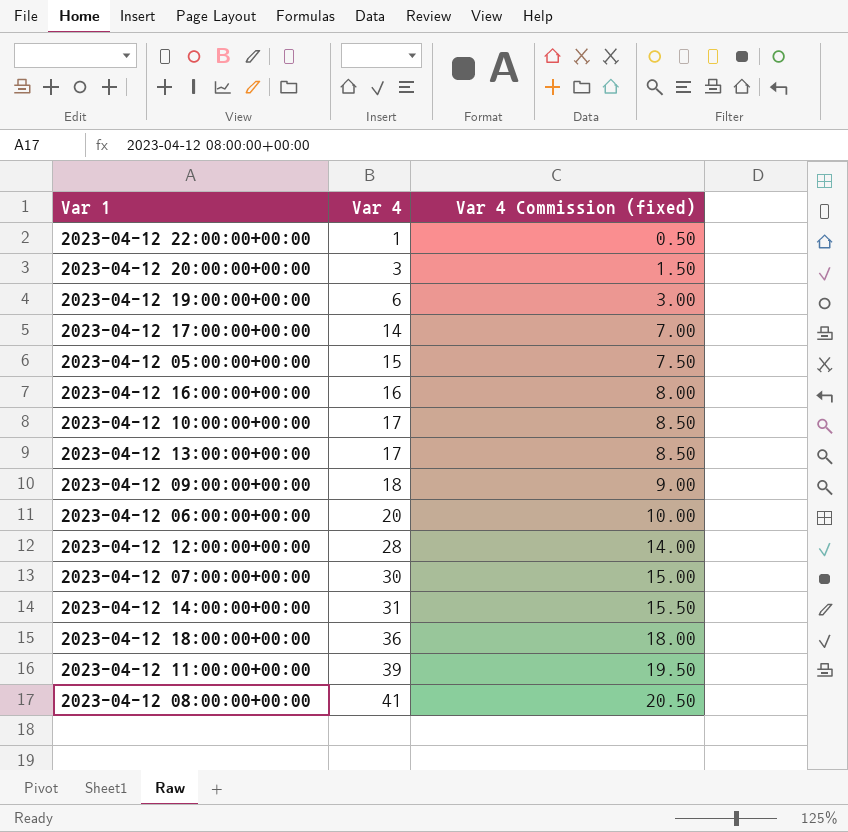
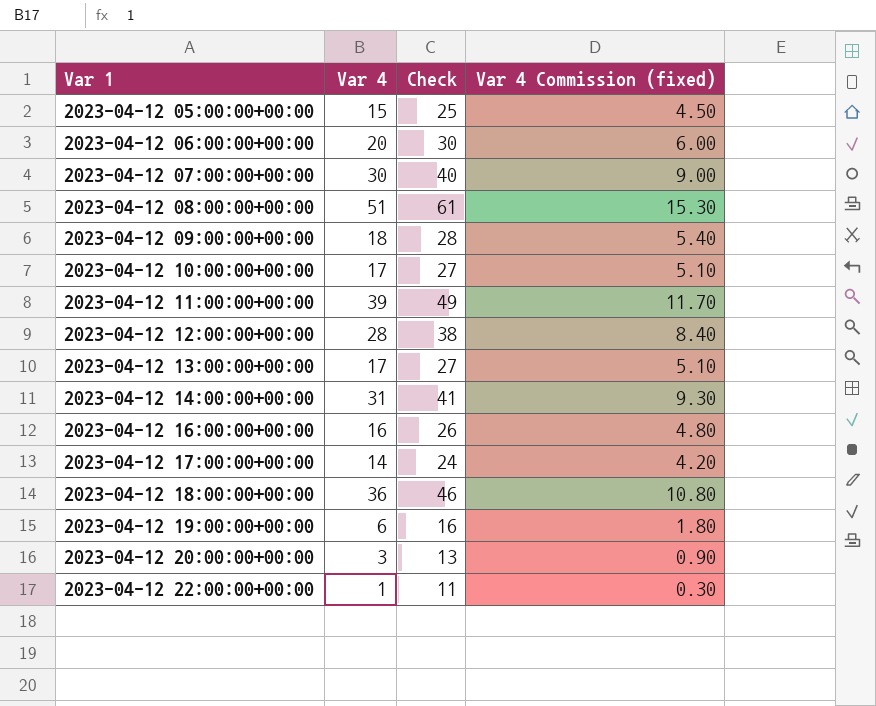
row order: Var 4 ascending -> Var 1 ascending
column Check | formula: none -> [Var 4] + 10
column Var 4 Commission (fixed) | formula: [Var 4] * 0.5 -> [Var 4] * 0.3
2023-04-12 08:00:00+00:00 | Var 4: 41 -> 51

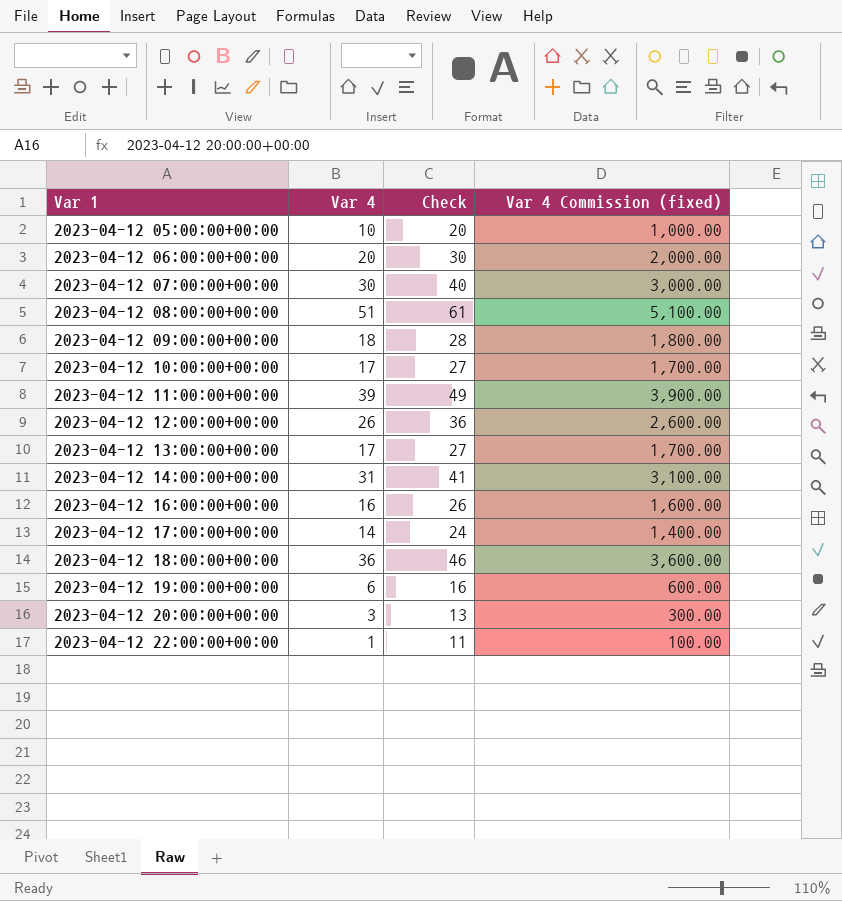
column Var 4 Commission (fixed) | formula: [Var 4] * 0.3 -> [Var 4] * 100
2023-04-12 05:00:00+00:00 | Var 4: 15 -> 10
2023-04-12 05:00:00+00:00 | Check: 25 -> 20
2023-04-12 12:00:00+00:00 | Var 4: 28 -> 26
2023-04-12 12:00:00+00:00 | Check: 38 -> 36

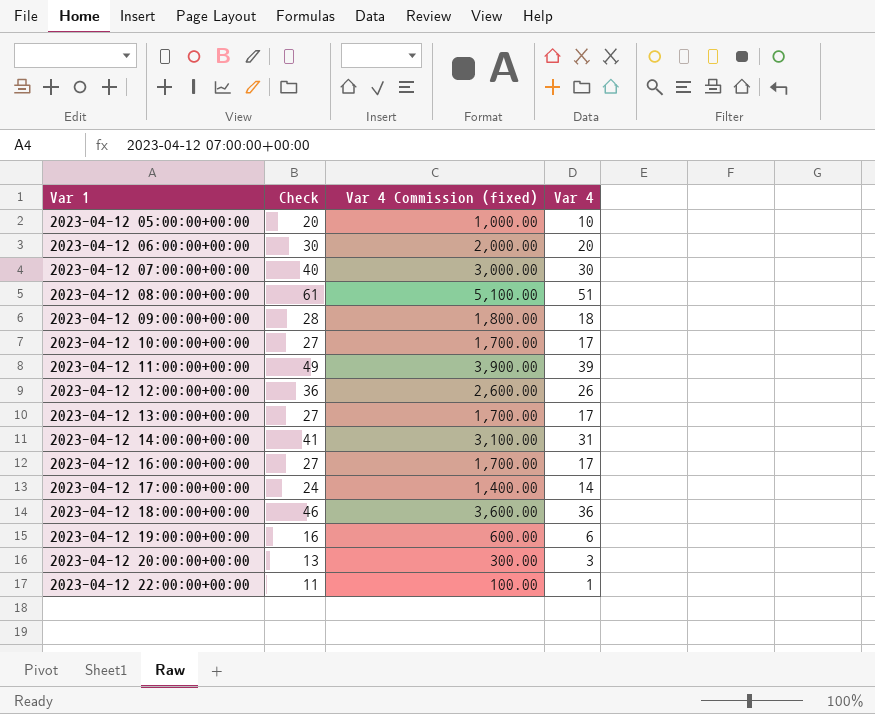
column Var 4 | position: 2 -> 4
2023-04-12 16:00:00+00:00 | Check: 26 -> 27
2023-04-12 16:00:00+00:00 | Var 4 Commission (fixed): 1,600.00 -> 1,700.00
2023-04-12 16:00:00+00:00 | Var 4: 16 -> 17

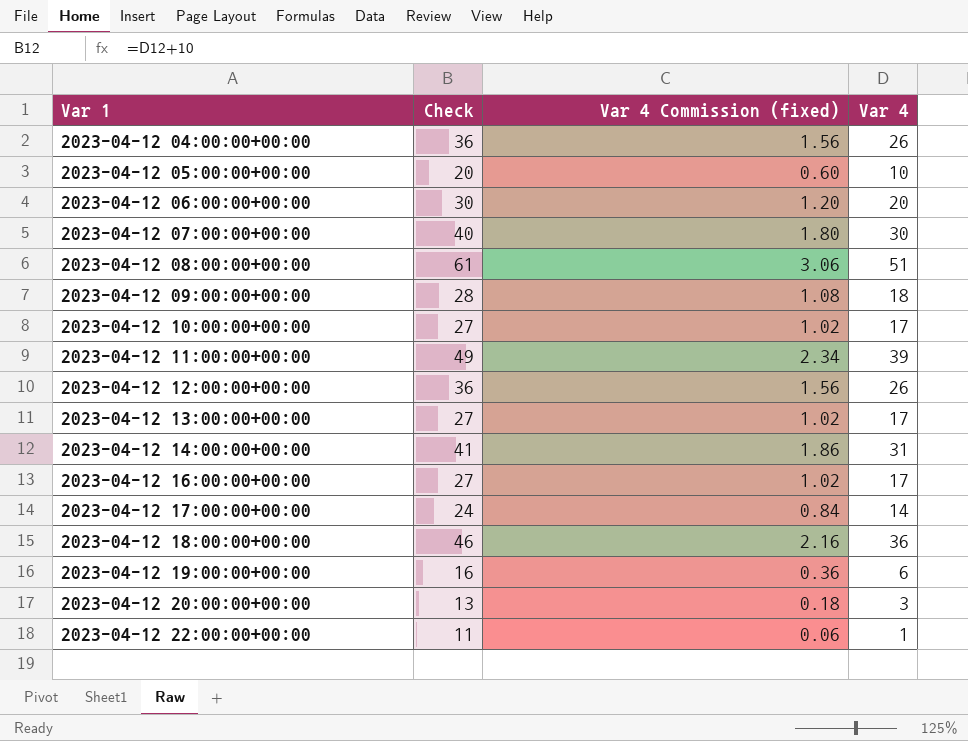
column Var 4 Commission (fixed) | formula: [Var 4] * 100 -> [Var 4] * 0.06
row 2023-04-12 04:00:00+00:00: none -> 36 | 1.56 | 26

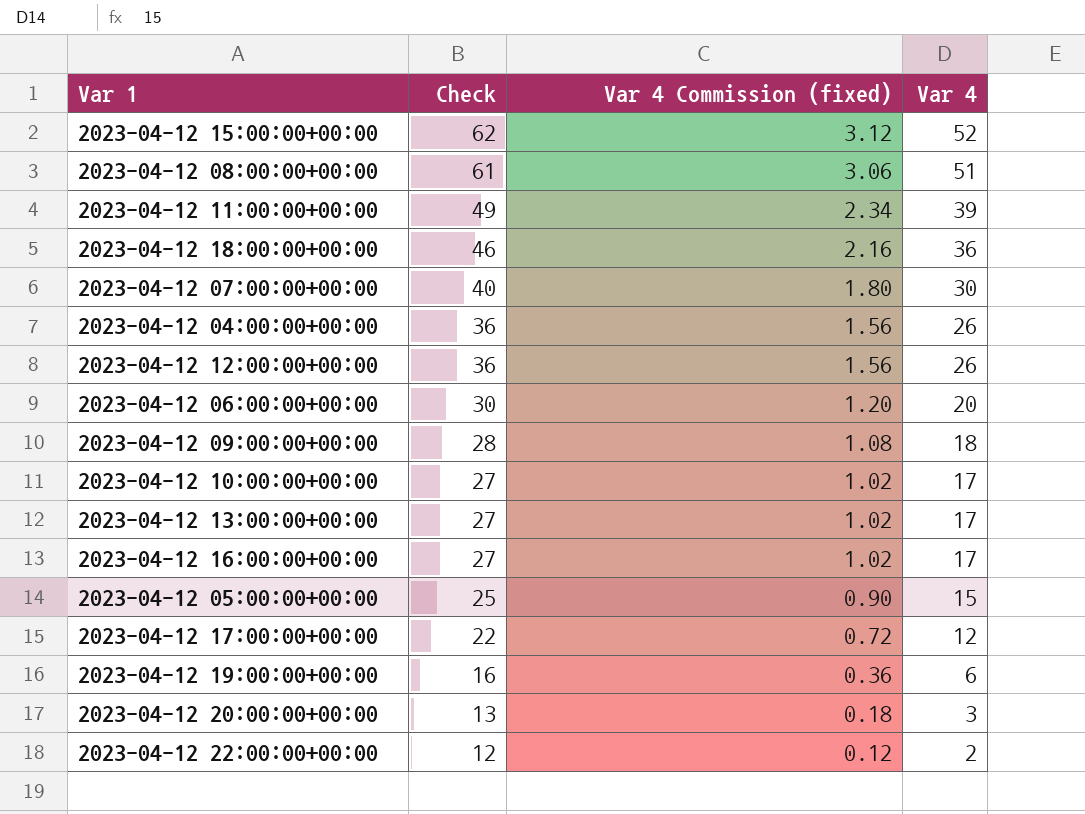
row order: Var 1 ascending -> Check descending
row 2023-04-12 14:00:00+00:00: 41 | 1.86 | 31 -> none
row 2023-04-12 15:00:00+00:00: none -> 62 | 3.12 | 52
2023-04-12 05:00:00+00:00 | Check: 20 -> 25
2023-04-12 05:00:00+00:00 | Var 4 Commission (fixed): 0.60 -> 0.90
2023-04-12 05:00:00+00:00 | Var 4: 10 -> 15
2023-04-12 17:00:00+00:00 | Check: 24 -> 22
2023-04-12 17:00:00+00:00 | Var 4 Commission (fixed): 0.84 -> 0.72
2023-04-12 17:00:00+00:00 | Var 4: 14 -> 12
2023-04-12 22:00:00+00:00 | Check: 11 -> 12
2023-04-12 22:00:00+00:00 | Var 4 Commission (fixed): 0.06 -> 0.12
2023-04-12 22:00:00+00:00 | Var 4: 1 -> 2

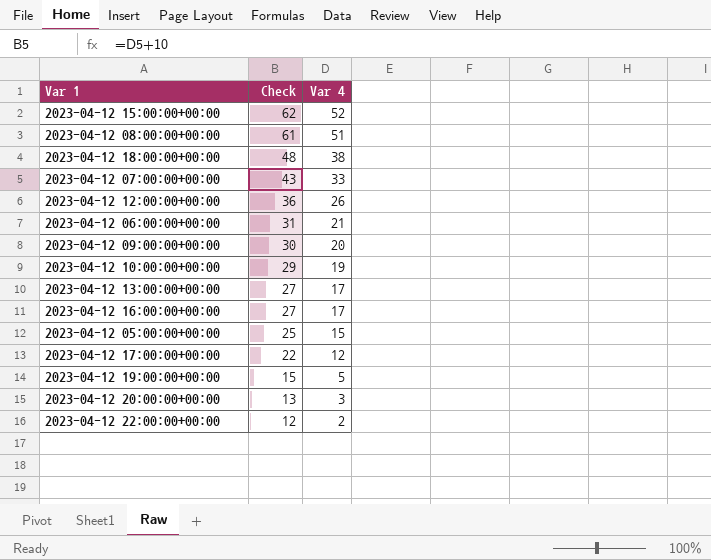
column Var 4 Commission (fixed) | formula: [Var 4] * 0.06 -> none
row 2023-04-12 11:00:00+00:00: 49 | 2.34 | 39 -> none
row 2023-04-12 04:00:00+00:00: 36 | 1.56 | 26 -> none
2023-04-12 18:00:00+00:00 | Check: 46 -> 48
2023-04-12 18:00:00+00:00 | Var 4: 36 -> 38
2023-04-12 07:00:00+00:00 | Check: 40 -> 43
2023-04-12 07:00:00+00:00 | Var 4: 30 -> 33
2023-04-12 06:00:00+00:00 | Check: 30 -> 31
2023-04-12 06:00:00+00:00 | Var 4: 20 -> 21
2023-04-12 09:00:00+00:00 | Check: 28 -> 30
2023-04-12 09:00:00+00:00 | Var 4: 18 -> 20
2023-04-12 10:00:00+00:00 | Check: 27 -> 29
2023-04-12 10:00:00+00:00 | Var 4: 17 -> 19
2023-04-12 19:00:00+00:00 | Check: 16 -> 15
2023-04-12 19:00:00+00:00 | Var 4: 6 -> 5

